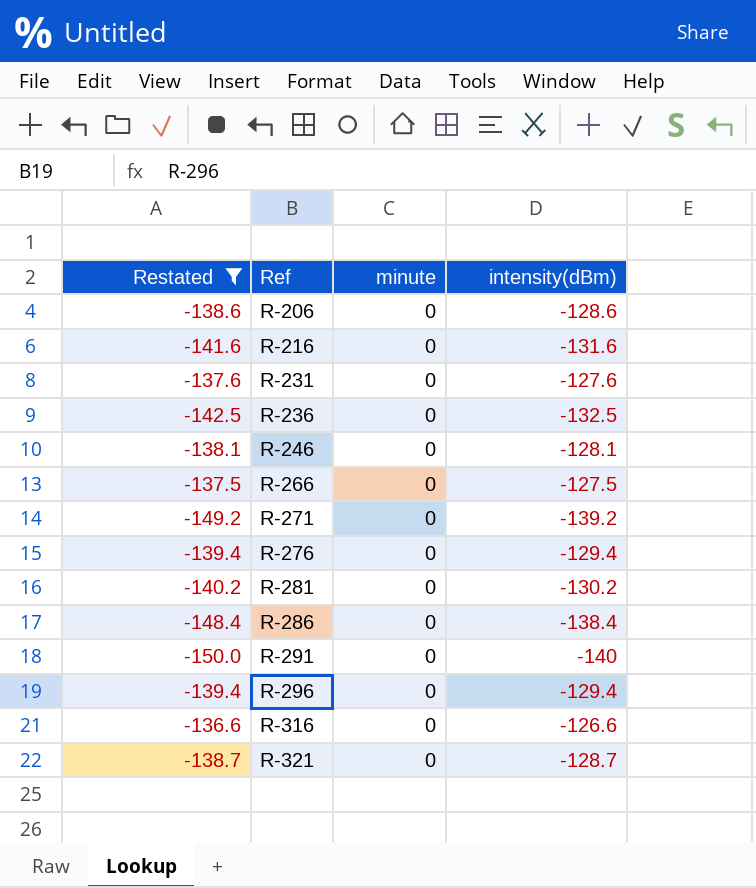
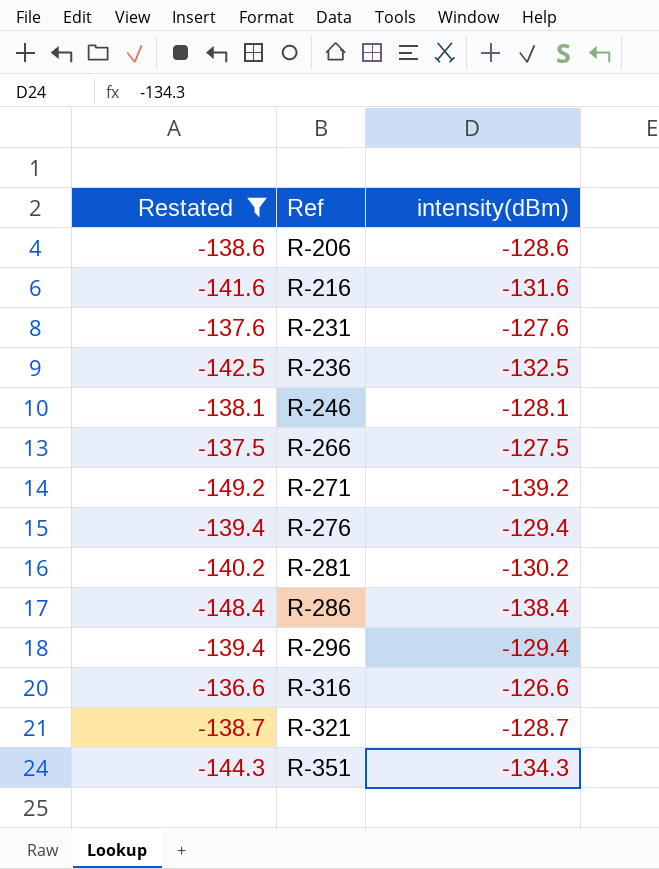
column minute | position: 3 -> none
row R-291: -150.0 | 0 | -140 -> none
row R-351: none -> -144.3 | -134.3

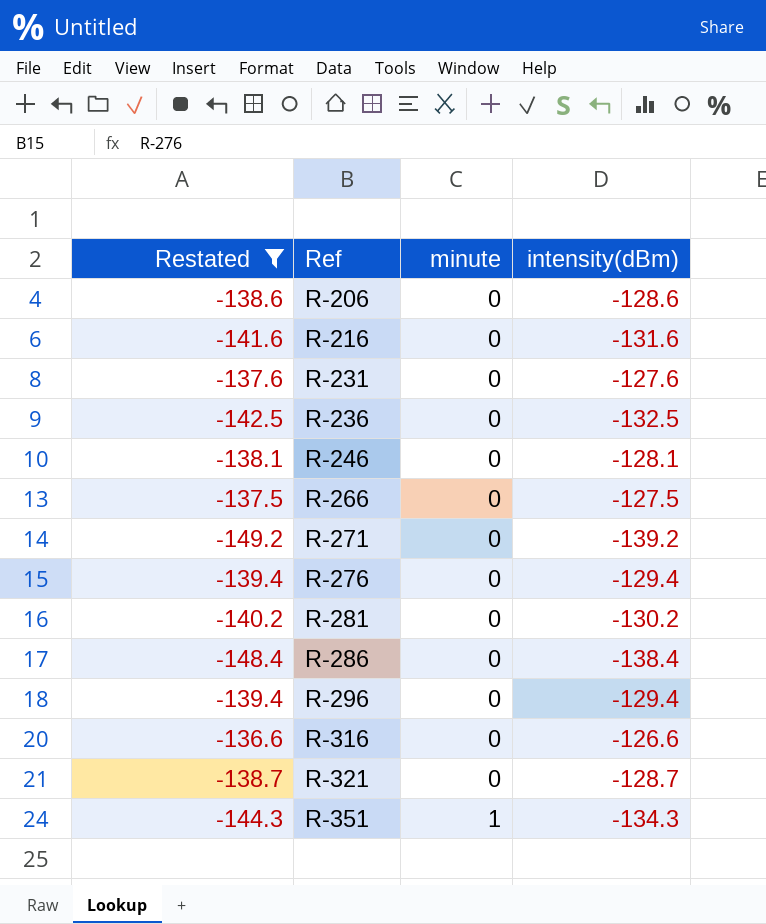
column minute | position: none -> 3

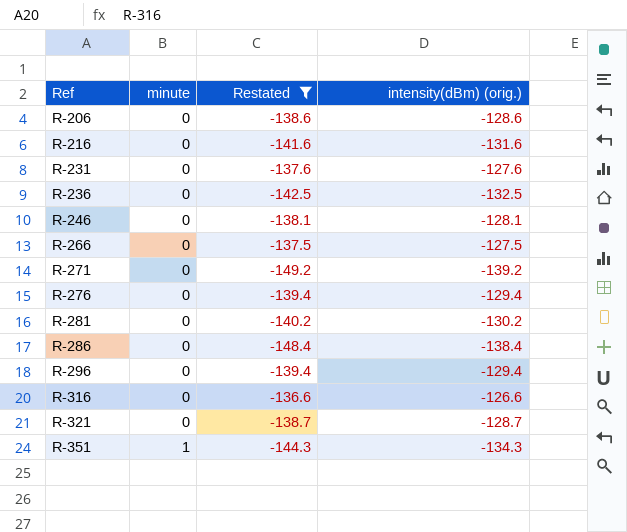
column Restated | position: 1 -> 3
column name: intensity(dBm) -> intensity(dBm) (orig.)

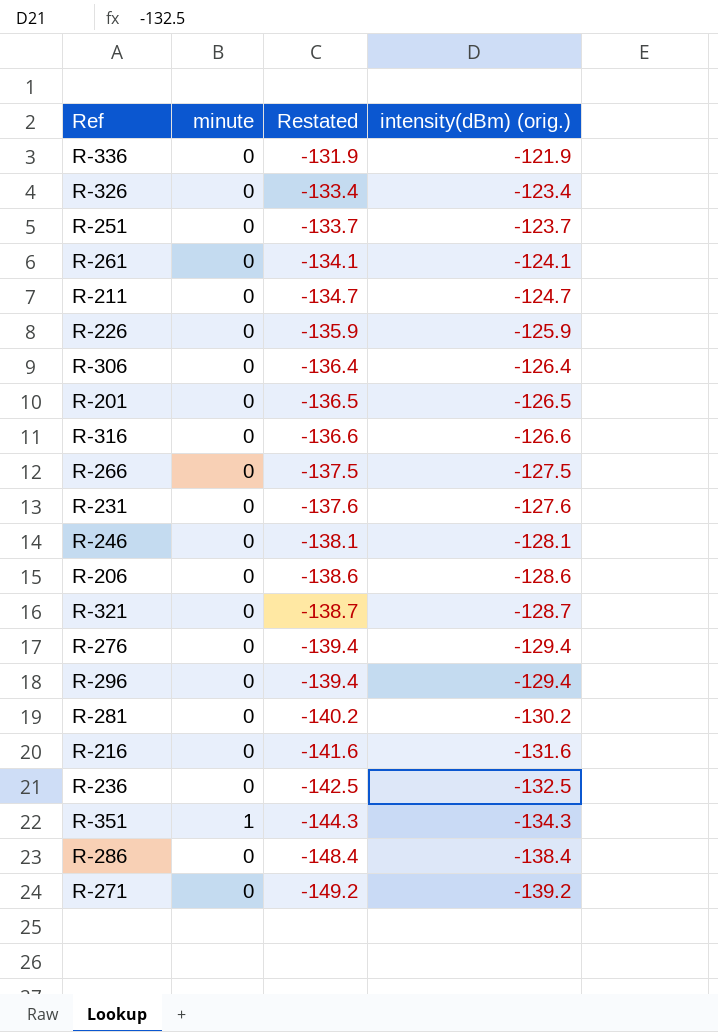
filter: Restated <= -136.6 -> none
row order: Ref ascending -> Restated descending

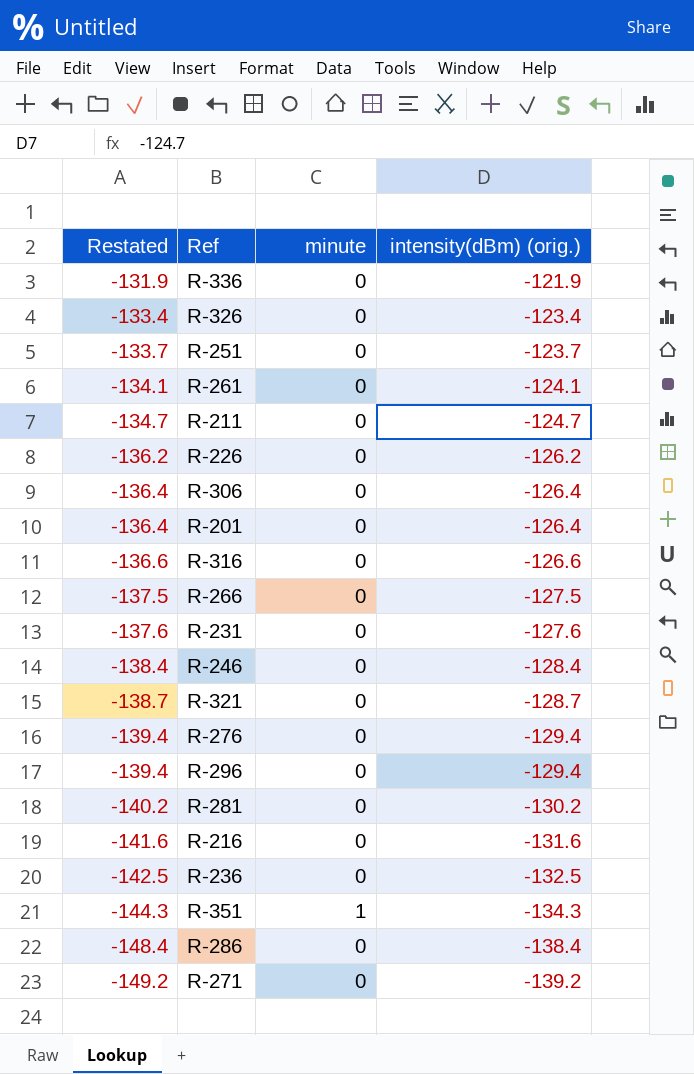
column Restated | position: 3 -> 1
row R-206: 0 | -138.6 | -128.6 -> none
R-226 | Restated: -135.9 -> -136.2
R-226 | intensity(dBm) (orig.): -125.9 -> -126.2
R-201 | Restated: -136.5 -> -136.4
R-201 | intensity(dBm) (orig.): -126.5 -> -126.4
R-246 | Restated: -138.1 -> -138.4
R-246 | intensity(dBm) (orig.): -128.1 -> -128.4

